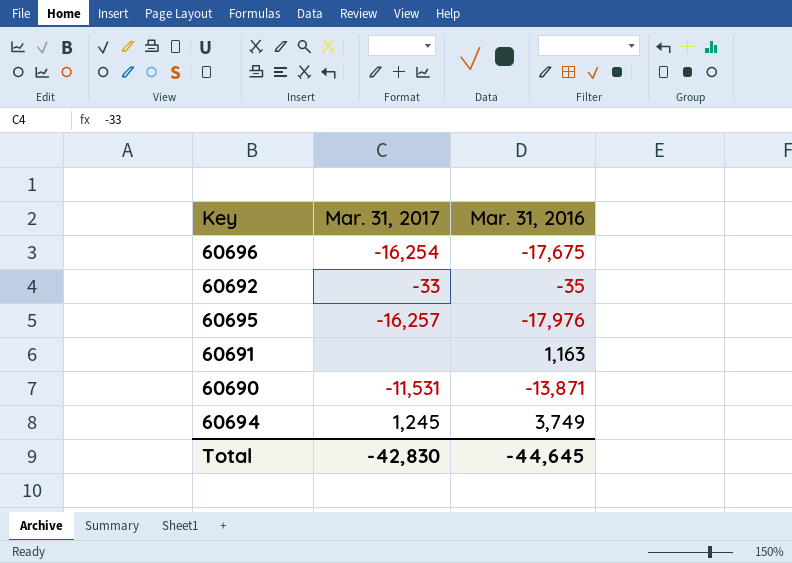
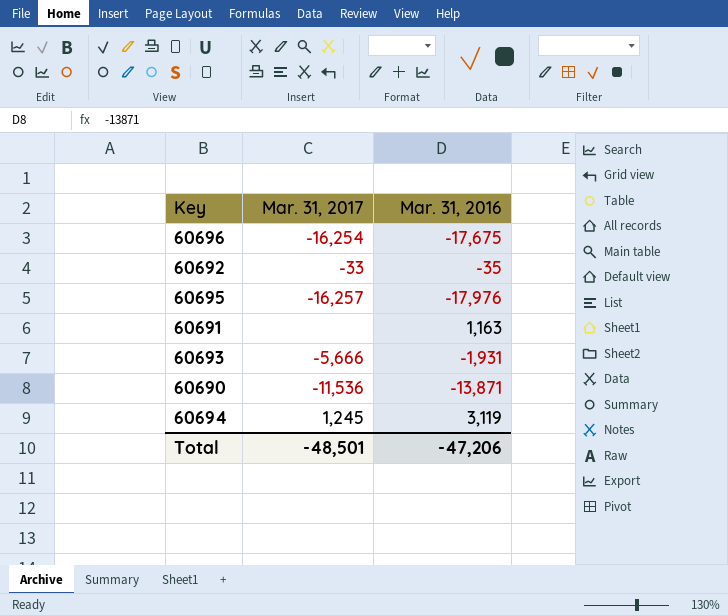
row 60693: none -> -5,666 | -1,931
60690 | Mar. 31, 2017: -11,531 -> -11,536
60694 | Mar. 31, 2016: 3,749 -> 3,119
Total | Mar. 31, 2017: -42,830 -> -48,501
Total | Mar. 31, 2016: -44,645 -> -47,206

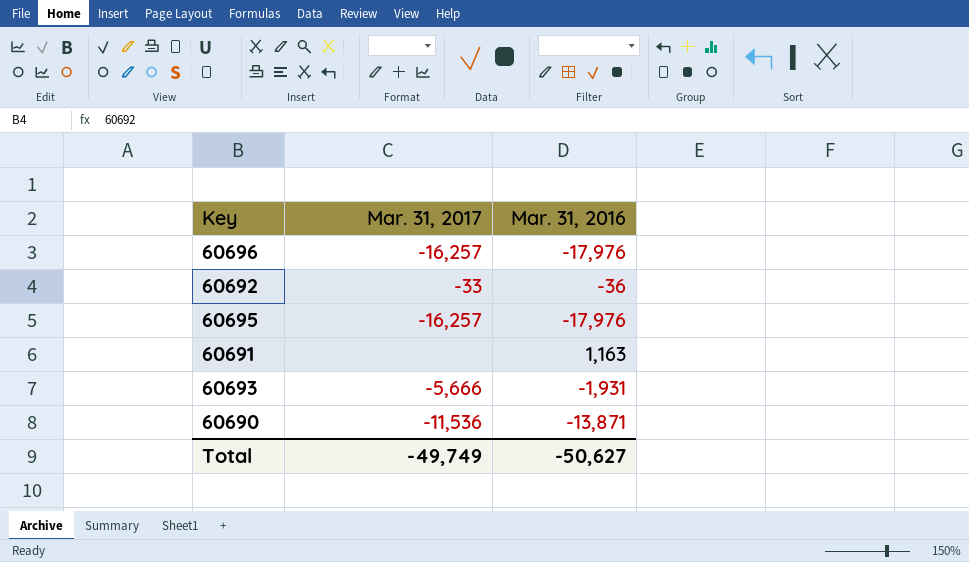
row 60694: 1,245 | 3,119 -> none
60696 | Mar. 31, 2017: -16,254 -> -16,257
60696 | Mar. 31, 2016: -17,675 -> -17,976
60692 | Mar. 31, 2016: -35 -> -36
Total | Mar. 31, 2017: -48,501 -> -49,749
Total | Mar. 31, 2016: -47,206 -> -50,627

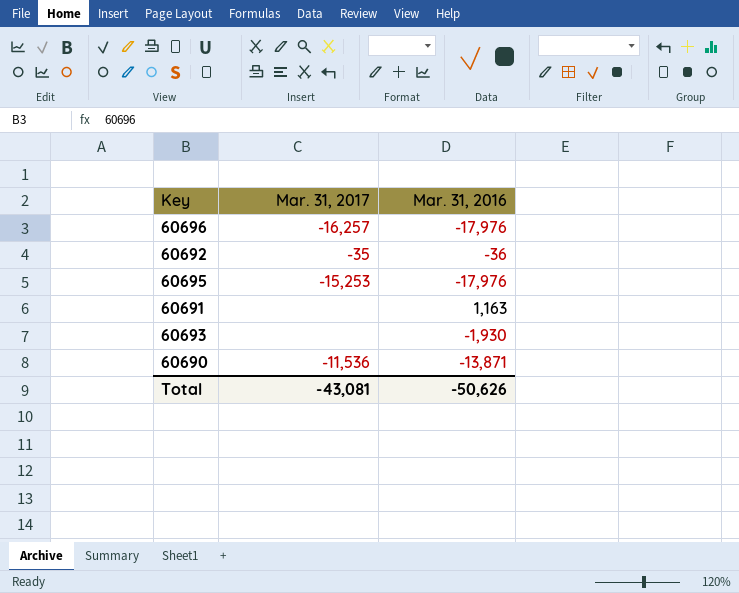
60692 | Mar. 31, 2017: -33 -> -35
60695 | Mar. 31, 2017: -16,257 -> -15,253
60693 | Mar. 31, 2017: -5,666 -> none
60693 | Mar. 31, 2016: -1,931 -> -1,930
Total | Mar. 31, 2017: -49,749 -> -43,081
Total | Mar. 31, 2016: -50,627 -> -50,626

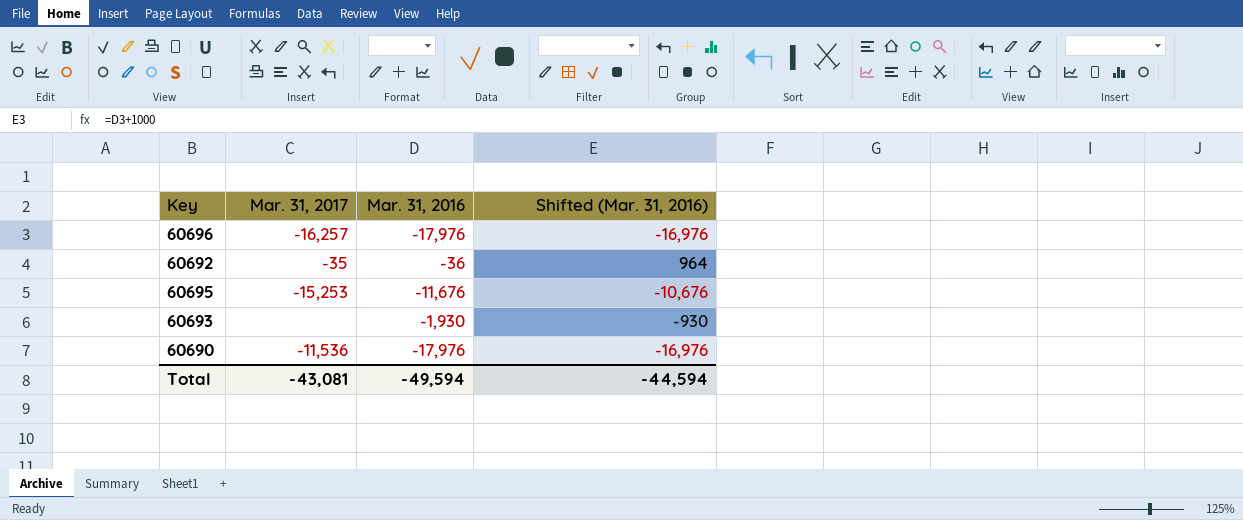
column Shifted (Mar. 31, 2016) | formula: none -> [Mar. 31, 2016] + 1000
row 60691: none | 1,163 -> none
60695 | Mar. 31, 2016: -17,976 -> -11,676
60690 | Mar. 31, 2016: -13,871 -> -17,976
Total | Mar. 31, 2016: -50,626 -> -49,594

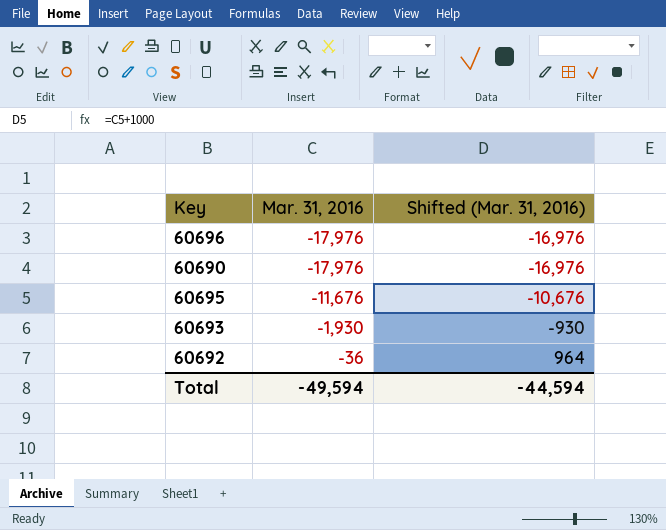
row order: none -> Mar. 31, 2016 ascending
column Mar. 31, 2017 | position: 2 -> none

